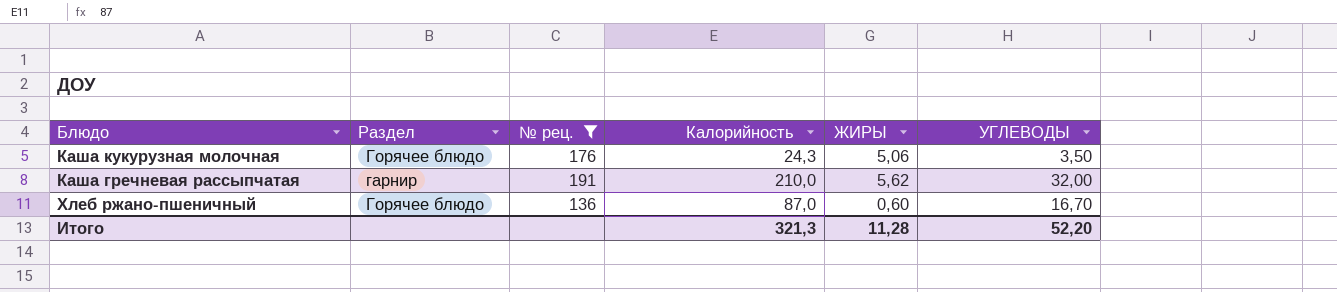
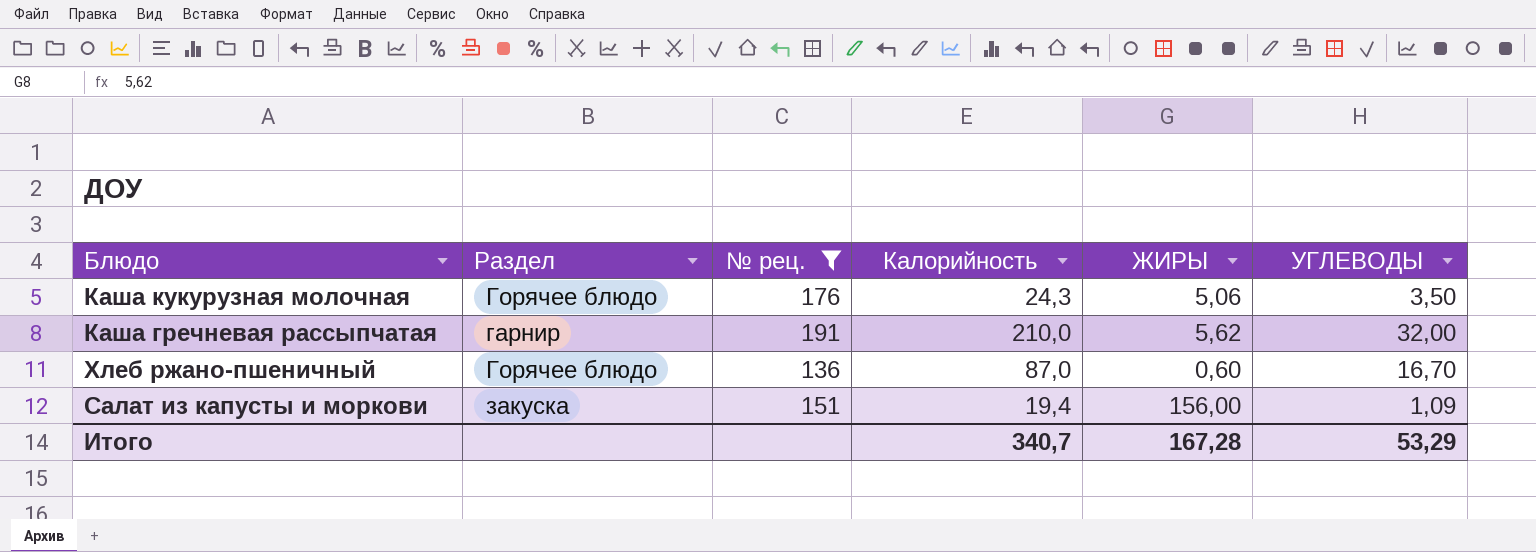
row Салат из капусты и моркови: none -> закуска | 151 | 19,4 | 156,00 | 1,09
Итого | Калорийность: 321,3 -> 340,7
Итого | ЖИРЫ: 11,28 -> 167,28
Итого | УГЛЕВОДЫ: 52,20 -> 53,29

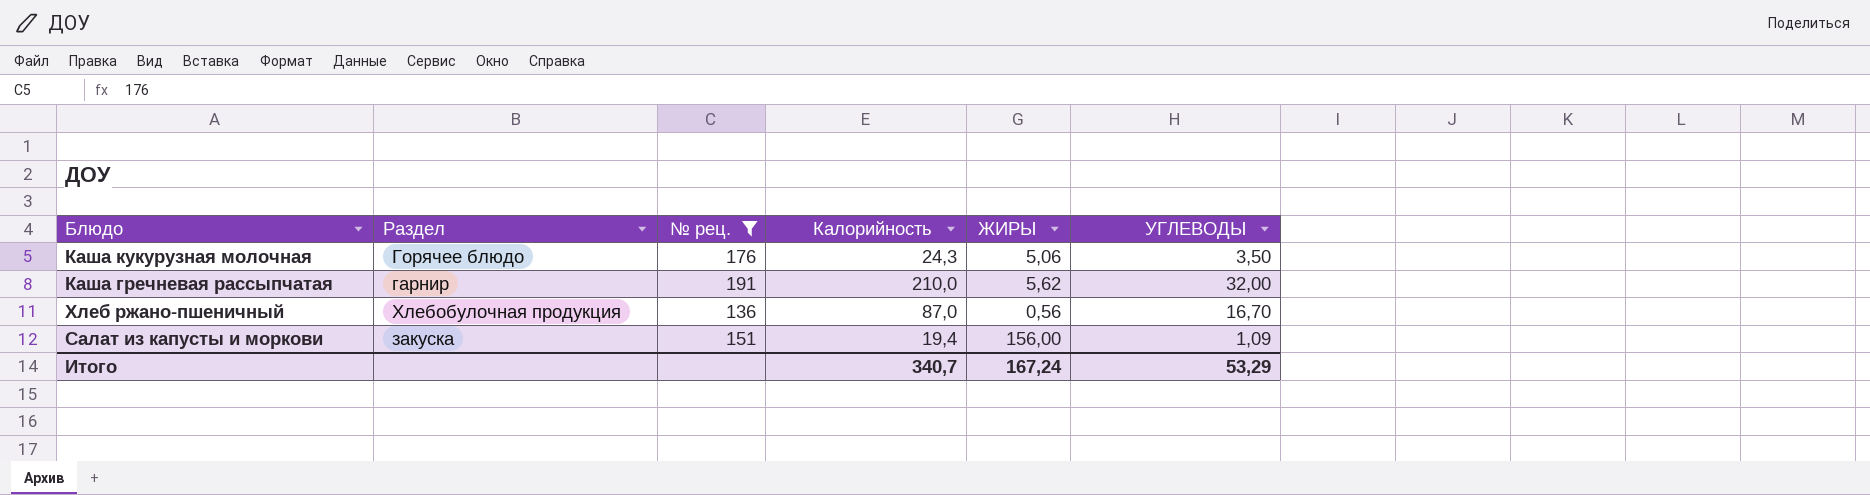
Хлеб ржано-пшеничный | Раздел: Горячее блюдо -> Хлебобулочная продукция
Хлеб ржано-пшеничный | ЖИРЫ: 0,60 -> 0,56
Итого | ЖИРЫ: 167,28 -> 167,24

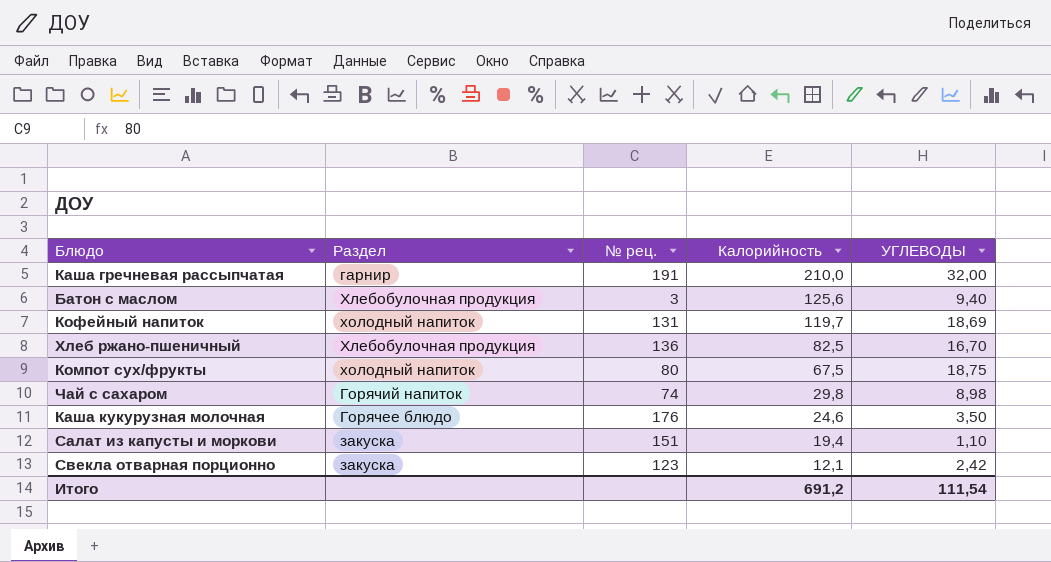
filter: № рец. >= 136 -> none
row order: none -> Калорийность descending
column ЖИРЫ | position: 5 -> none
Хлеб ржано-пшеничный | Калорийность: 87,0 -> 82,5
Каша кукурузная молочная | Калорийность: 24,3 -> 24,6
Салат из капусты и моркови | УГЛЕВОДЫ: 1,09 -> 1,10
Итого | Калорийность: 340,7 -> 691,2
Итого | УГЛЕВОДЫ: 53,29 -> 111,54

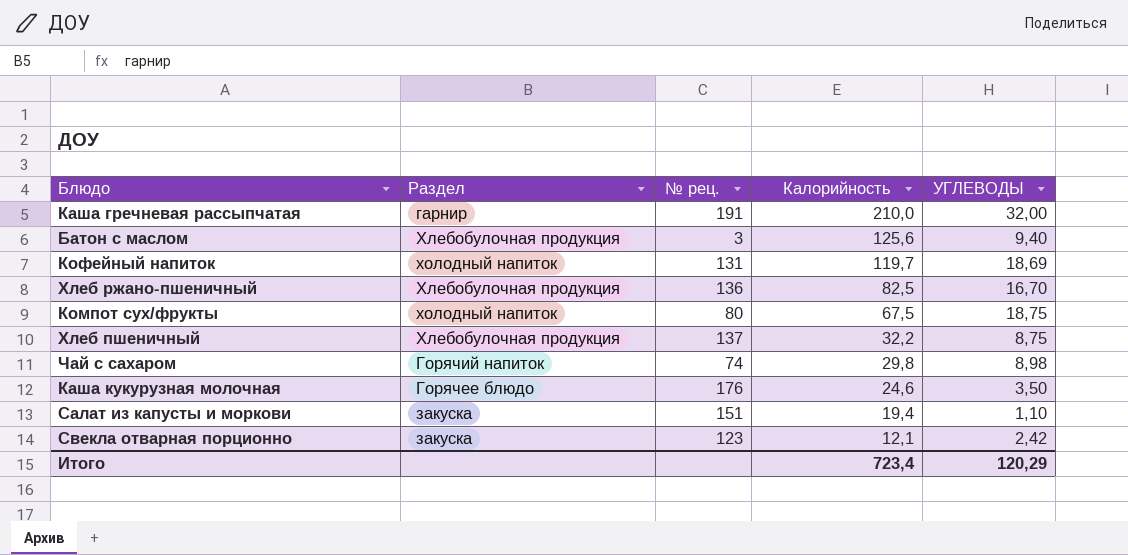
row Хлеб пшеничный: none -> Хлебобулочная продукция | 137 | 32,2 | 8,75
Итого | Калорийность: 691,2 -> 723,4
Итого | УГЛЕВОДЫ: 111,54 -> 120,29

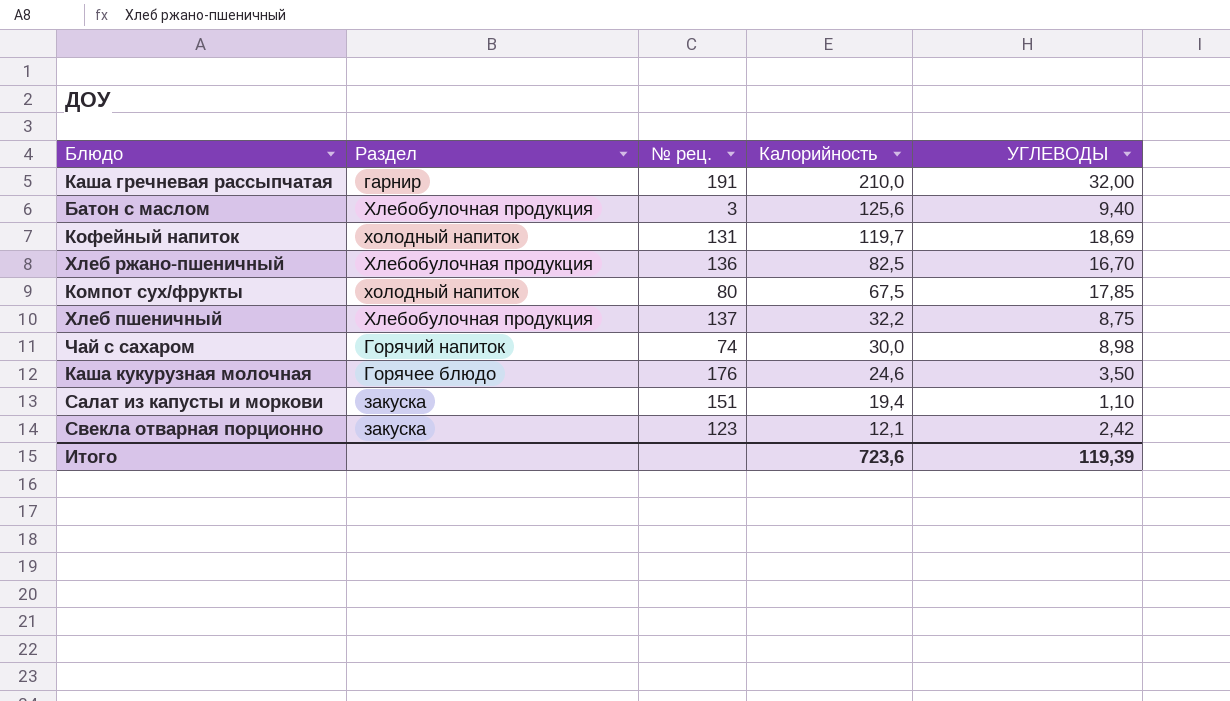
Компот сух/фрукты | УГЛЕВОДЫ: 18,75 -> 17,85
Чай с сахаром | Калорийность: 29,8 -> 30,0
Итого | Калорийность: 723,4 -> 723,6
Итого | УГЛЕВОДЫ: 120,29 -> 119,39

